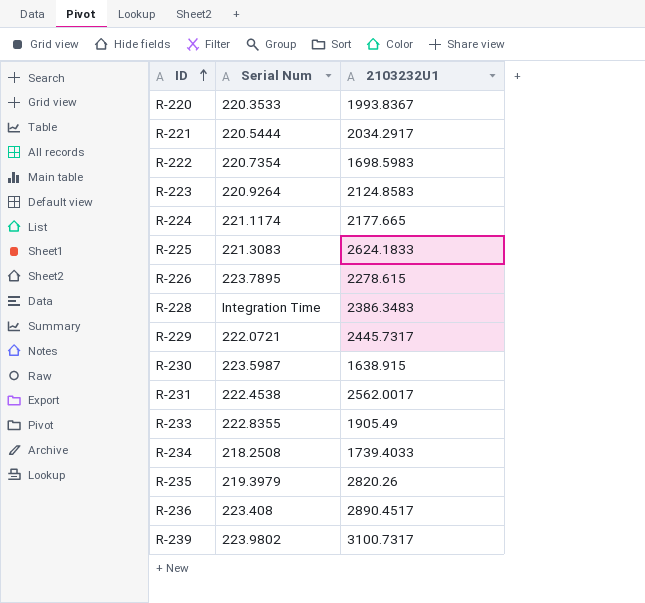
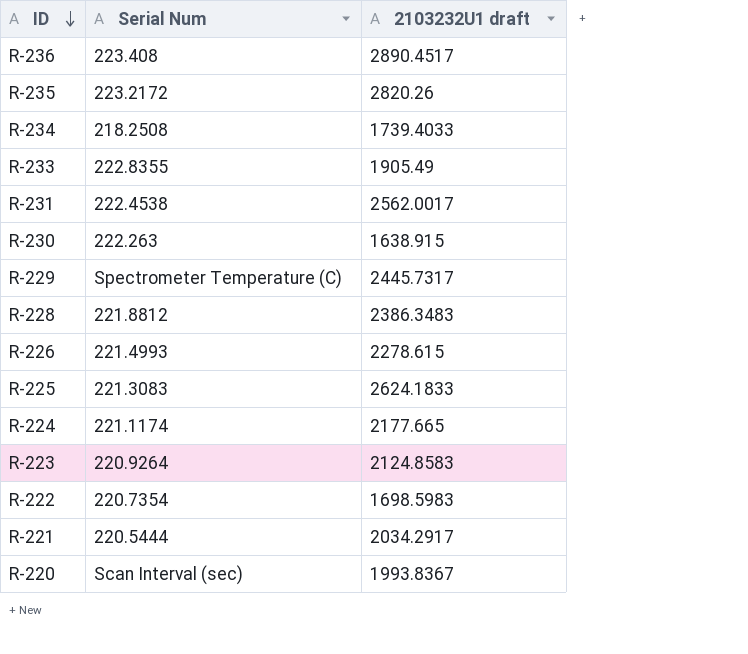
row order: ID ascending -> ID descending
column name: 2103232U1 -> 2103232U1 draft
row R-239: 223.9802 | 3100.7317 -> none
R-235 | Serial Num: 219.3979 -> 223.2172
R-230 | Serial Num: 223.5987 -> 222.263
R-229 | Serial Num: 222.0721 -> Spectrometer Temperature (C)
R-228 | Serial Num: Integration Time -> 221.8812
R-226 | Serial Num: 223.7895 -> 221.4993
R-220 | Serial Num: 220.3533 -> Scan Interval (sec)

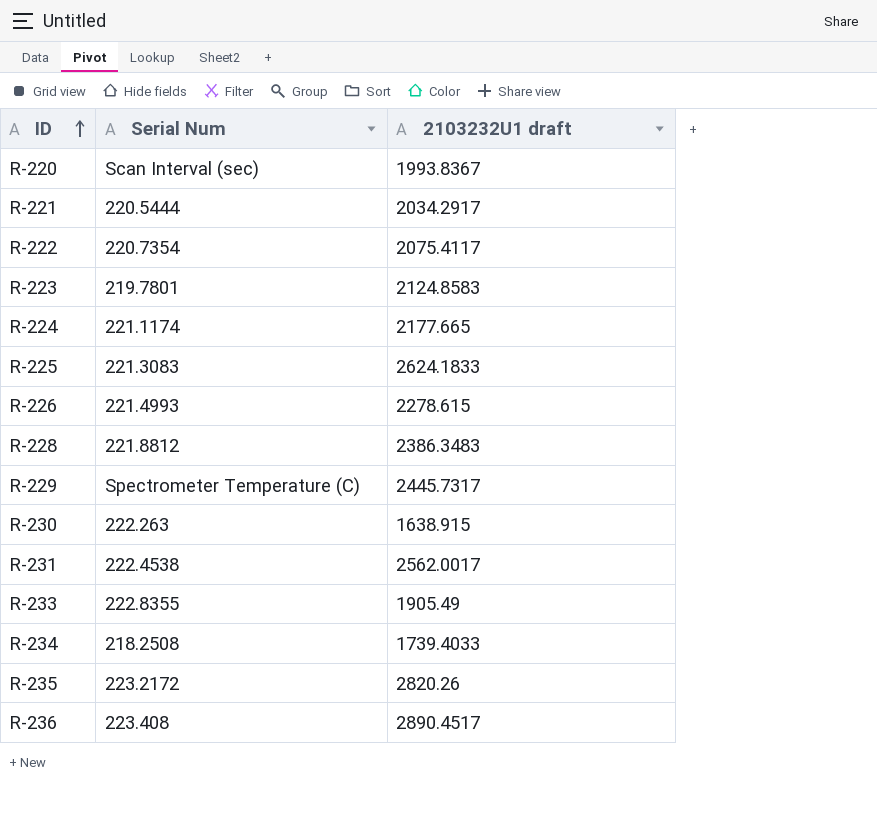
row order: ID descending -> ID ascending
R-222 | 2103232U1 draft: 1698.5983 -> 2075.4117
R-223 | Serial Num: 220.9264 -> 219.7801

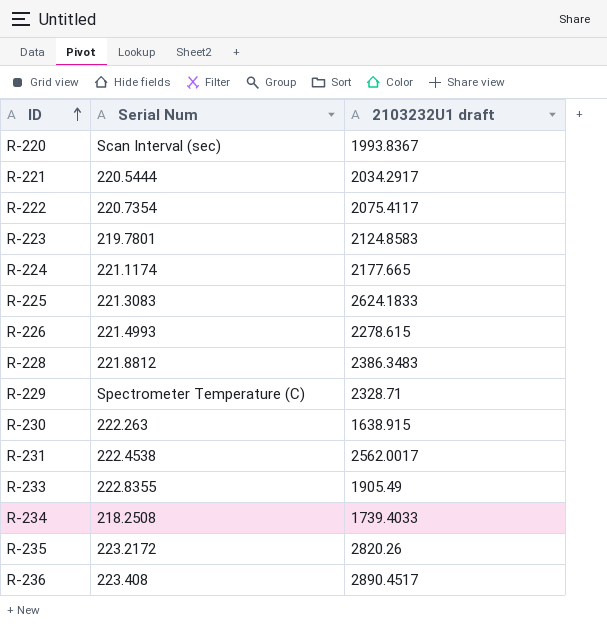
R-229 | 2103232U1 draft: 2445.7317 -> 2328.71

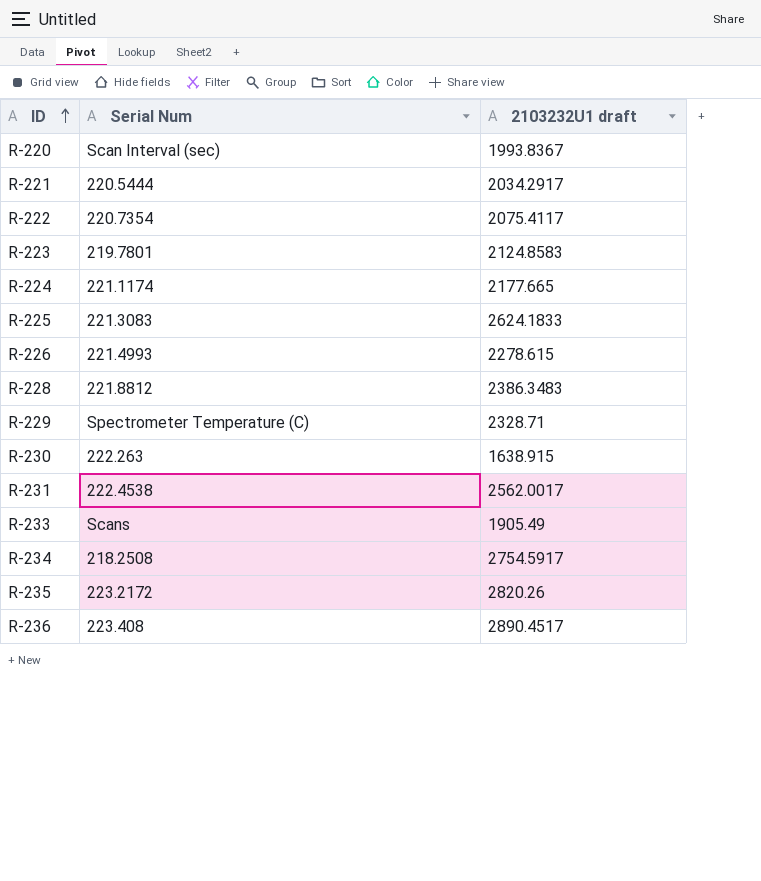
R-233 | Serial Num: 222.8355 -> Scans
R-234 | 2103232U1 draft: 1739.4033 -> 2754.5917

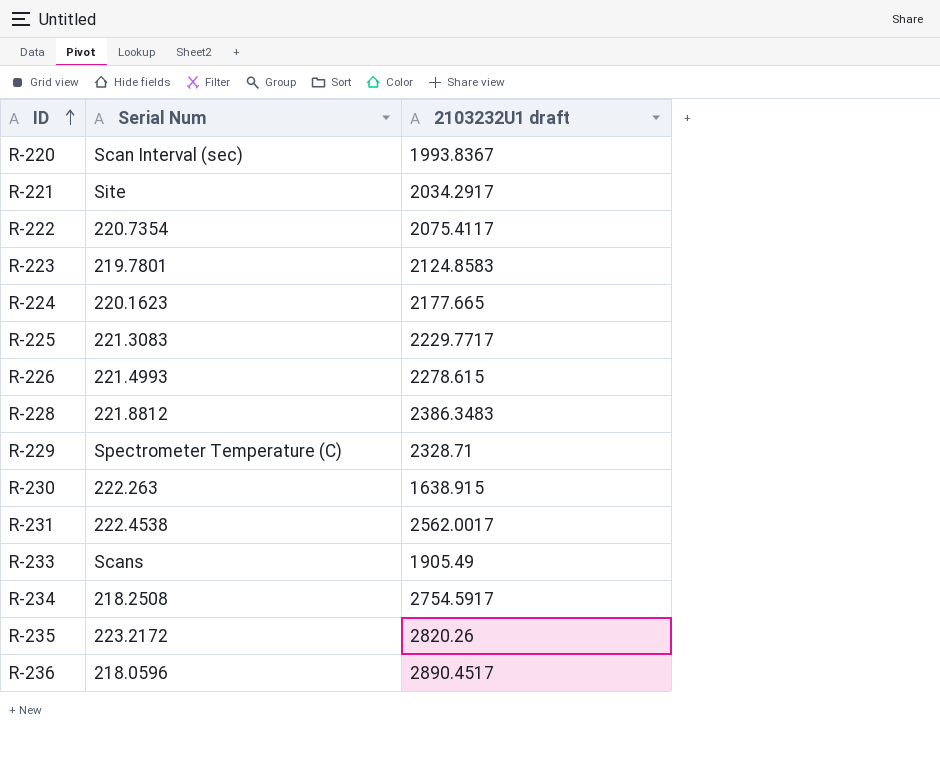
R-221 | Serial Num: 220.5444 -> Site
R-224 | Serial Num: 221.1174 -> 220.1623
R-225 | 2103232U1 draft: 2624.1833 -> 2229.7717
R-236 | Serial Num: 223.408 -> 218.0596

